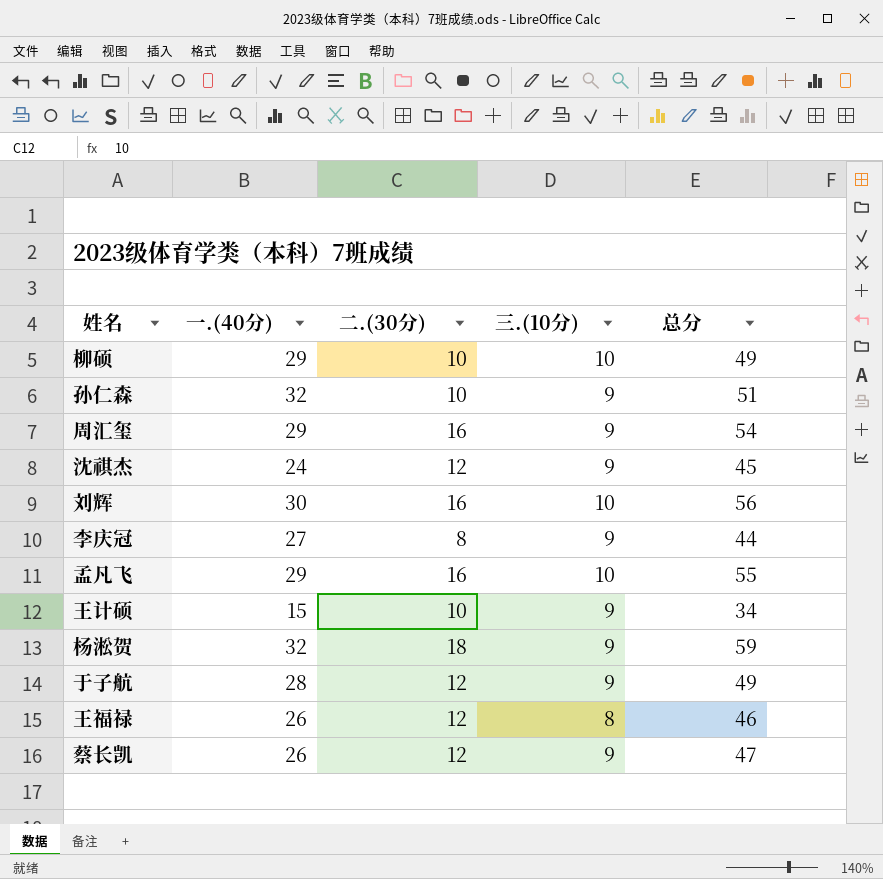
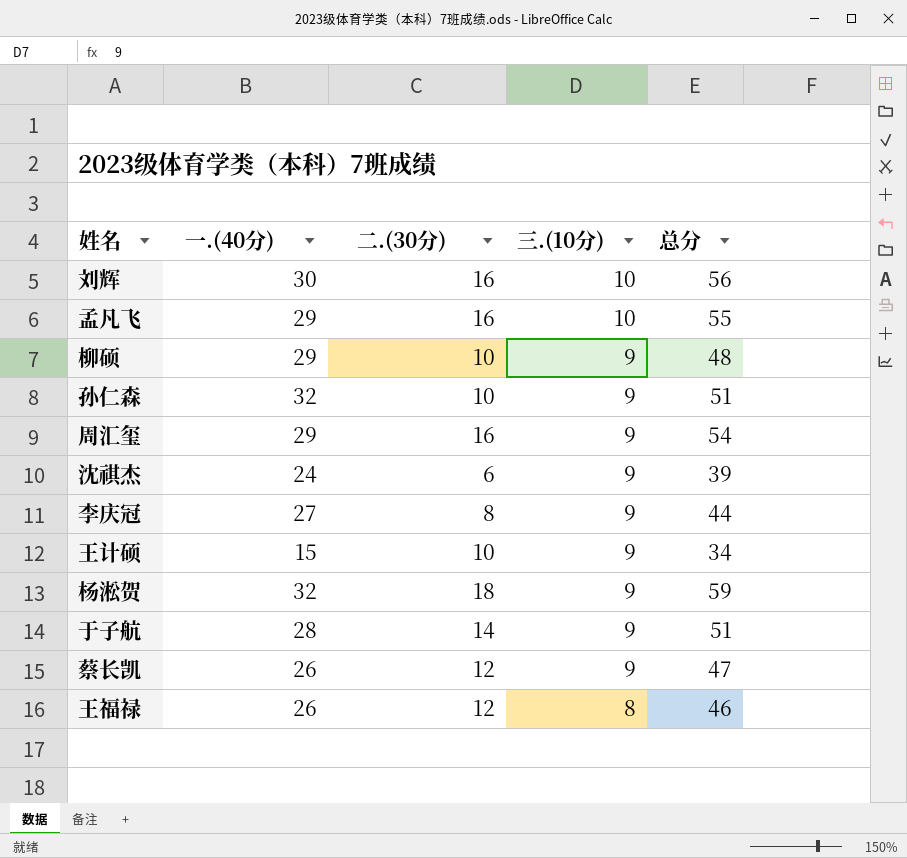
row order: none -> 三.(10分) descending
柳硕 | 三.(10分): 10 -> 9
柳硕 | 总分: 49 -> 48
沈祺杰 | 二.(30分): 12 -> 6
沈祺杰 | 总分: 45 -> 39
于子航 | 二.(30分): 12 -> 14
于子航 | 总分: 49 -> 51

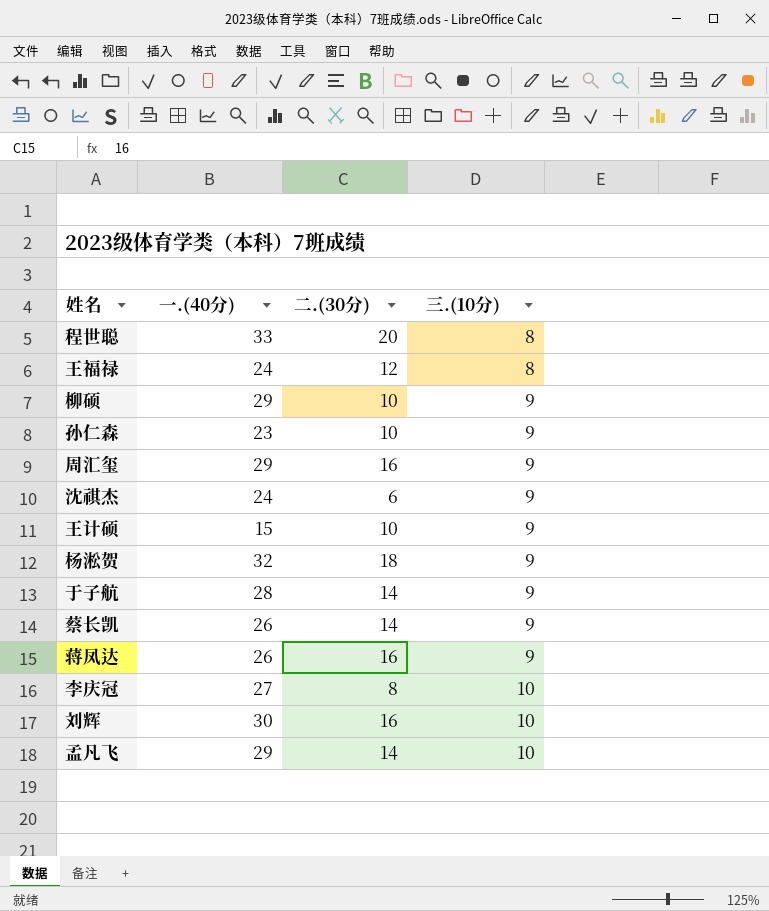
row order: 三.(10分) descending -> 三.(10分) ascending
column 总分 | formula: [一.(40分)] + [二.(30分)] + [三.(10分)] -> none
row 程世聪: none -> 33 | 20 | 8
王福禄 | 一.(40分): 26 -> 24
孙仁森 | 一.(40分): 32 -> 23
蔡长凯 | 二.(30分): 12 -> 14
row 蒋凤达: none -> 26 | 16 | 9
李庆冠 | 三.(10分): 9 -> 10
孟凡飞 | 二.(30分): 16 -> 14

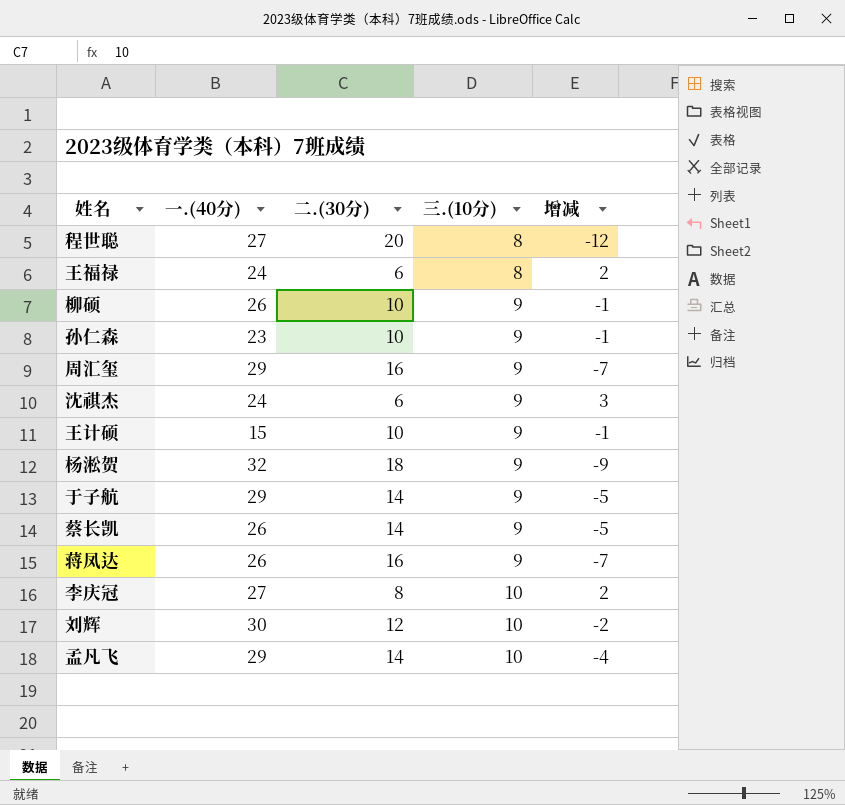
column 增减 | formula: none -> [三.(10分)] - [二.(30分)]
程世聪 | 一.(40分): 33 -> 27
王福禄 | 二.(30分): 12 -> 6
柳硕 | 一.(40分): 29 -> 26
于子航 | 一.(40分): 28 -> 29
刘辉 | 二.(30分): 16 -> 12

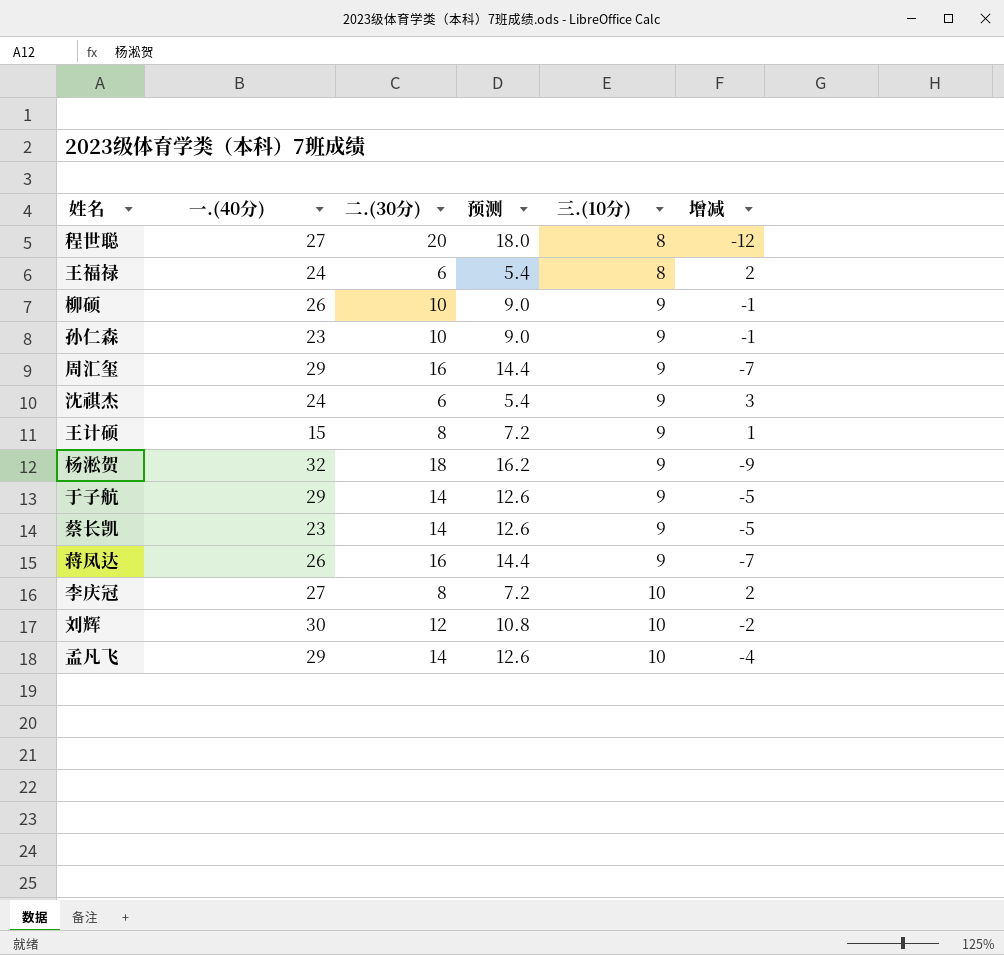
column 预测 | formula: none -> [二.(30分)] * 0.9
王计硕 | 二.(30分): 10 -> 8
王计硕 | 增减: -1 -> 1
蔡长凯 | 一.(40分): 26 -> 23

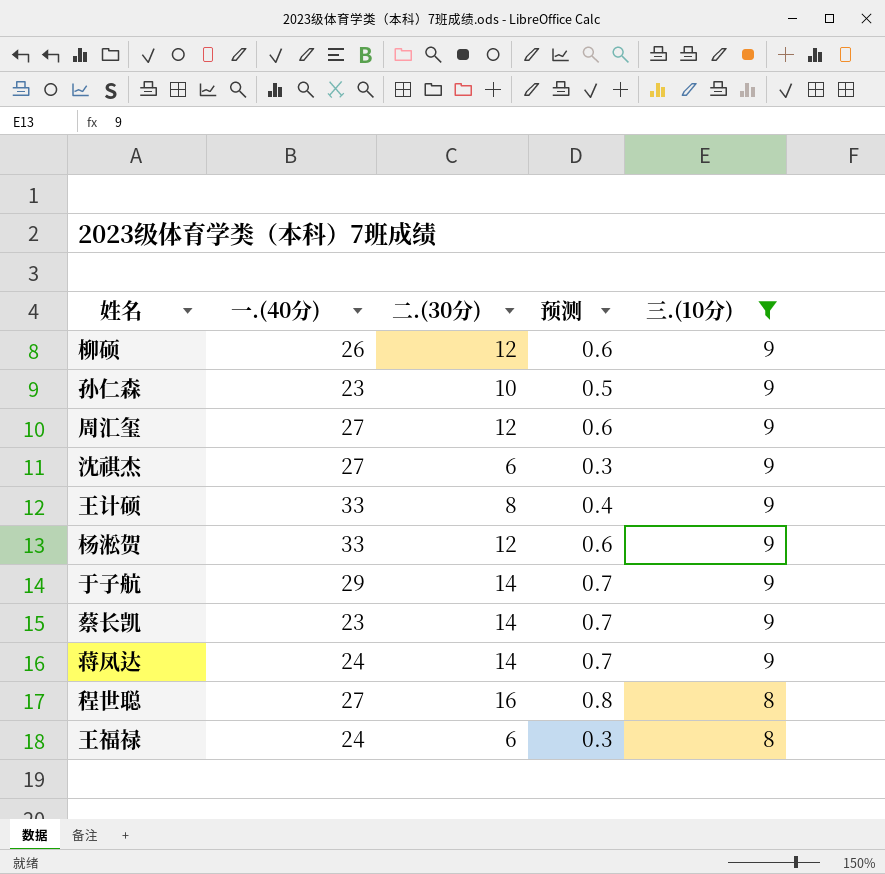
filter: none -> 三.(10分) != 10
row order: 三.(10分) ascending -> 三.(10分) descending
column 增减 | formula: [三.(10分)] - [二.(30分)] -> none
column 预测 | formula: [二.(30分)] * 0.9 -> [二.(30分)] * 0.05
柳硕 | 二.(30分): 10 -> 12
周汇玺 | 一.(40分): 29 -> 27
周汇玺 | 二.(30分): 16 -> 12
沈祺杰 | 一.(40分): 24 -> 27
王计硕 | 一.(40分): 15 -> 33
杨淞贺 | 一.(40分): 32 -> 33
杨淞贺 | 二.(30分): 18 -> 12
蒋凤达 | 一.(40分): 26 -> 24
蒋凤达 | 二.(30分): 16 -> 14
程世聪 | 二.(30分): 20 -> 16

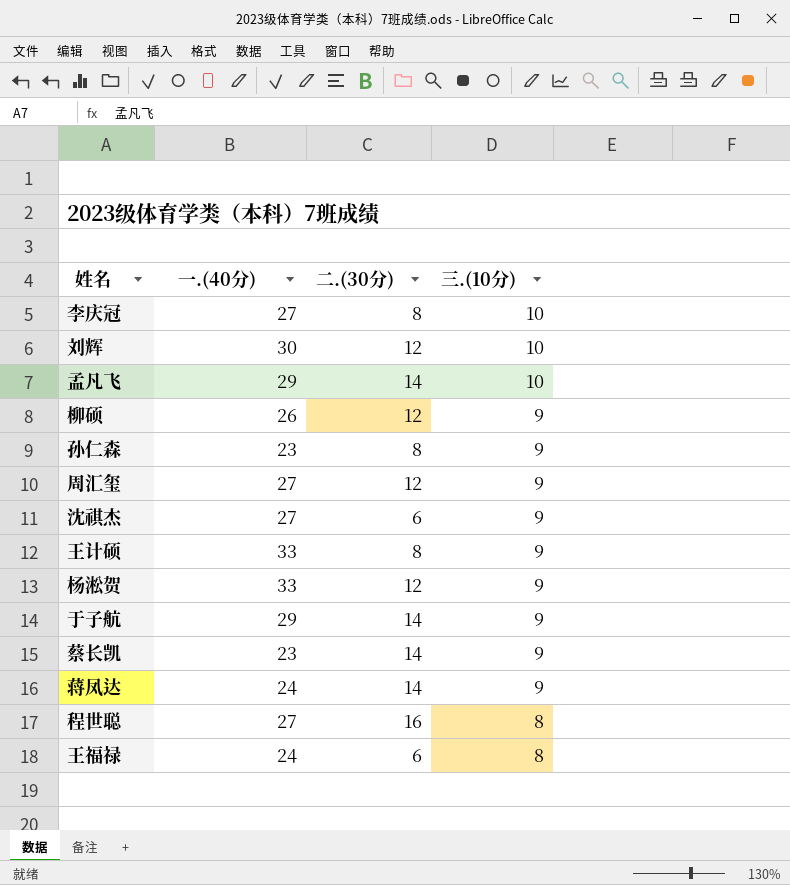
filter: 三.(10分) != 10 -> none
column 预测 | formula: [二.(30分)] * 0.05 -> none
孙仁森 | 二.(30分): 10 -> 8

